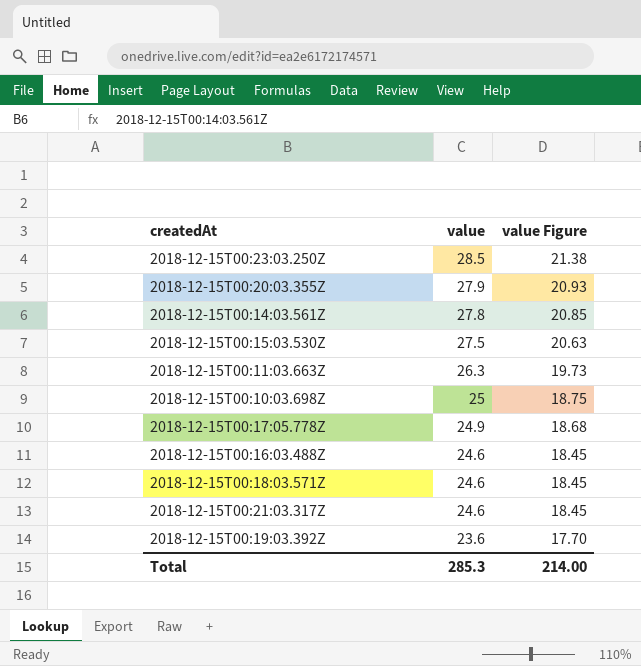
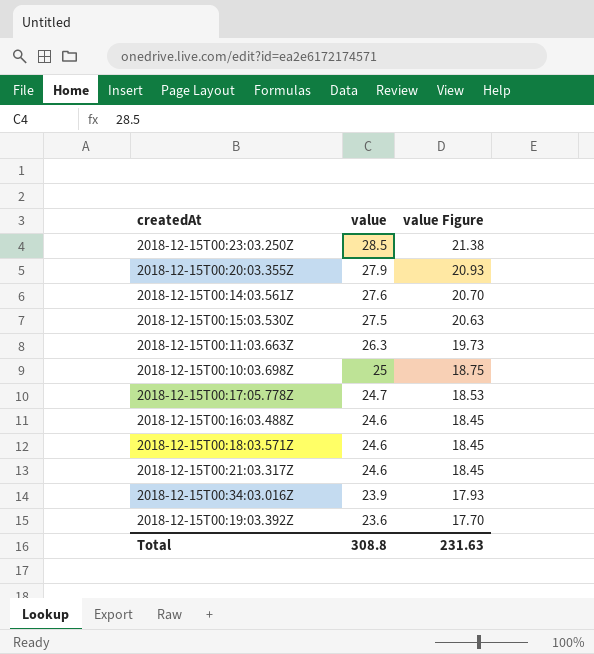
2018-12-15T00:14:03.561Z | value: 27.8 -> 27.6
2018-12-15T00:14:03.561Z | value Figure: 20.85 -> 20.70
2018-12-15T00:17:05.778Z | value: 24.9 -> 24.7
2018-12-15T00:17:05.778Z | value Figure: 18.68 -> 18.53
row 2018-12-15T00:34:03.016Z: none -> 23.9 | 17.93
Total | value: 285.3 -> 308.8
Total | value Figure: 214.00 -> 231.63

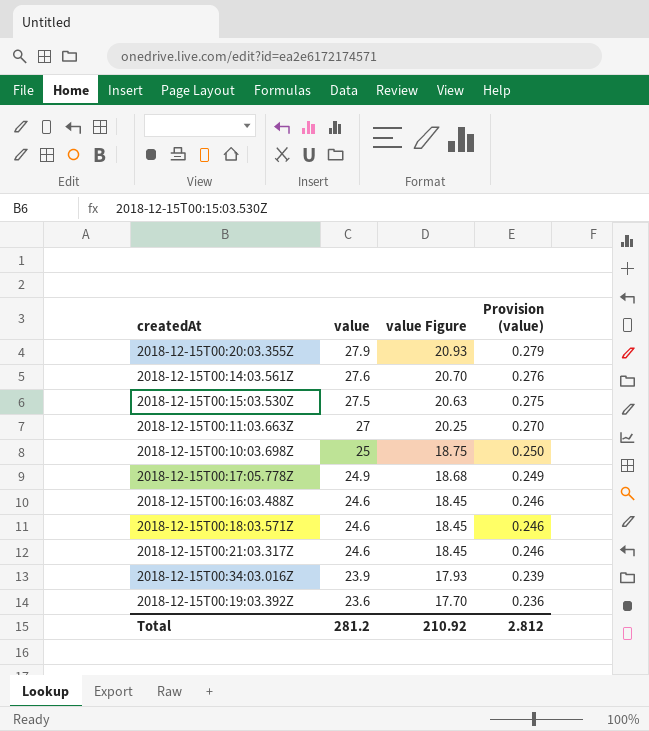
column Provision (value) | formula: none -> [value] * 0.01
row 2018-12-15T00:23:03.250Z: 28.5 | 21.38 -> none
2018-12-15T00:11:03.663Z | value: 26.3 -> 27
2018-12-15T00:11:03.663Z | value Figure: 19.73 -> 20.25
2018-12-15T00:17:05.778Z | value: 24.7 -> 24.9
2018-12-15T00:17:05.778Z | value Figure: 18.53 -> 18.68
Total | value: 308.8 -> 281.2
Total | value Figure: 231.63 -> 210.92

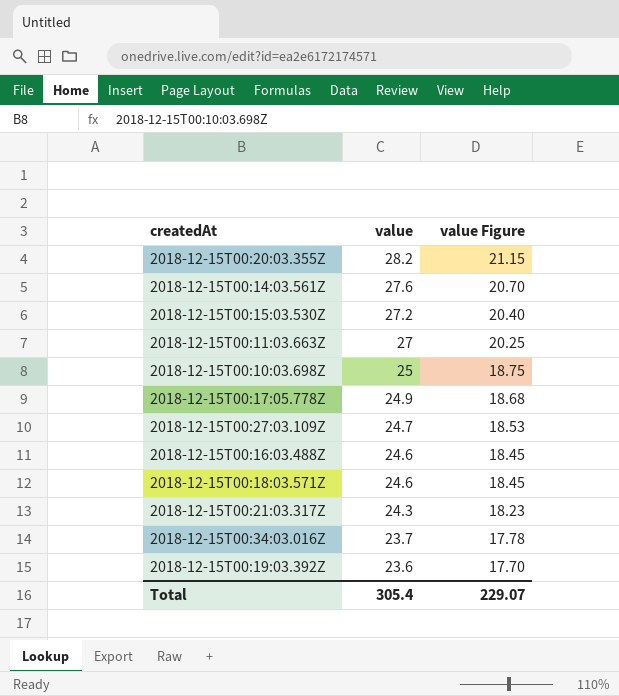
column Provision (value) | formula: [value] * 0.01 -> none
2018-12-15T00:20:03.355Z | value: 27.9 -> 28.2
2018-12-15T00:20:03.355Z | value Figure: 20.93 -> 21.15
2018-12-15T00:15:03.530Z | value: 27.5 -> 27.2
2018-12-15T00:15:03.530Z | value Figure: 20.63 -> 20.40
row 2018-12-15T00:27:03.109Z: none -> 24.7 | 18.53
2018-12-15T00:21:03.317Z | value: 24.6 -> 24.3
2018-12-15T00:21:03.317Z | value Figure: 18.45 -> 18.23
2018-12-15T00:34:03.016Z | value: 23.9 -> 23.7
2018-12-15T00:34:03.016Z | value Figure: 17.93 -> 17.78
Total | value: 281.2 -> 305.4
Total | value Figure: 210.92 -> 229.07

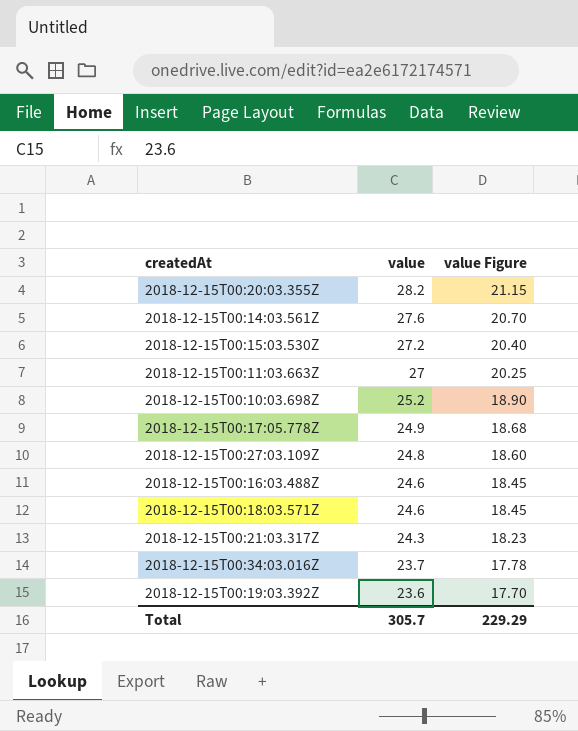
2018-12-15T00:10:03.698Z | value: 25 -> 25.2
2018-12-15T00:10:03.698Z | value Figure: 18.75 -> 18.90
2018-12-15T00:27:03.109Z | value: 24.7 -> 24.8
2018-12-15T00:27:03.109Z | value Figure: 18.53 -> 18.60
Total | value: 305.4 -> 305.7
Total | value Figure: 229.07 -> 229.29

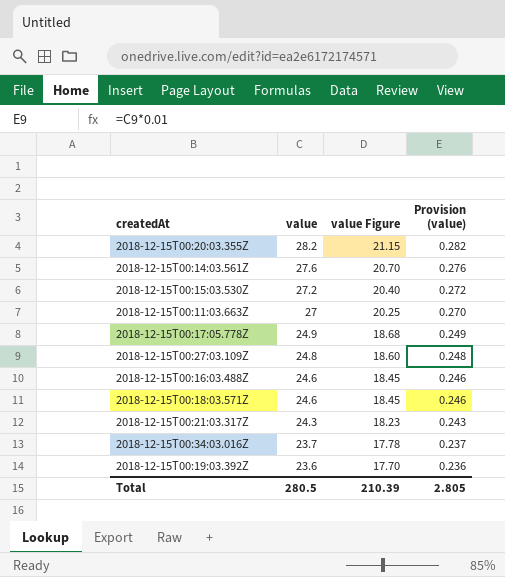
column Provision (value) | formula: none -> [value] * 0.01
row 2018-12-15T00:10:03.698Z: 25.2 | 18.90 -> none
Total | value: 305.7 -> 280.5
Total | value Figure: 229.29 -> 210.39

